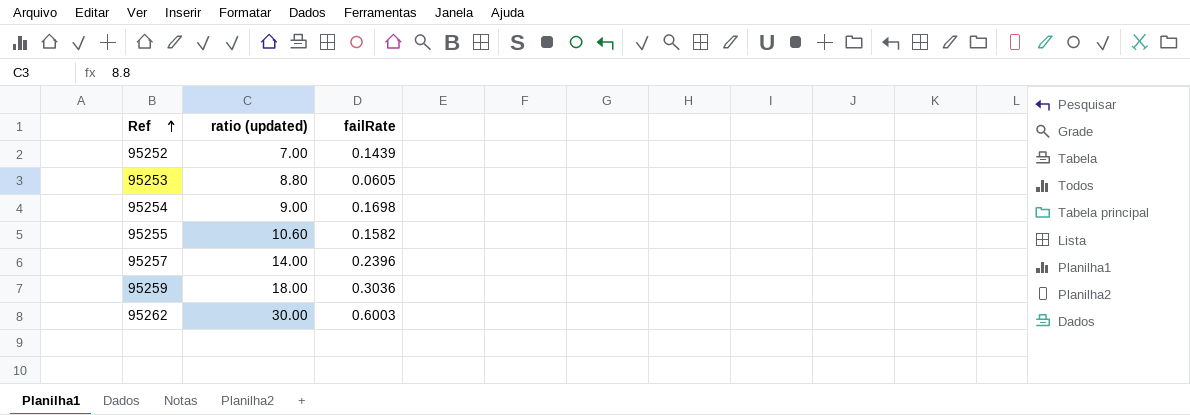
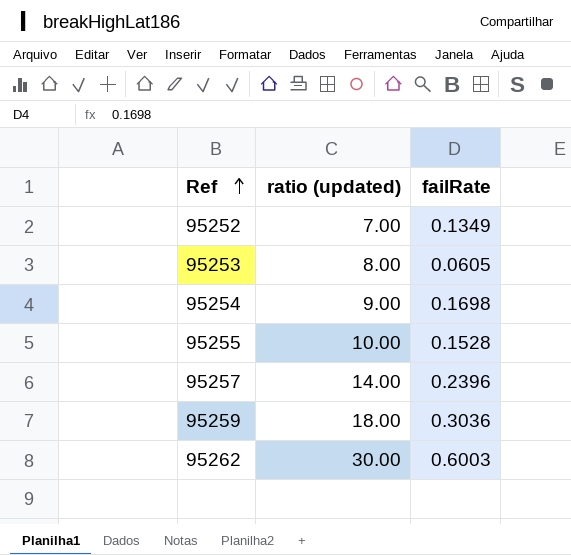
95252 | failRate: 0.1439 -> 0.1349
95253 | ratio (updated): 8.80 -> 8.00
95255 | ratio (updated): 10.60 -> 10.00
95255 | failRate: 0.1582 -> 0.1528

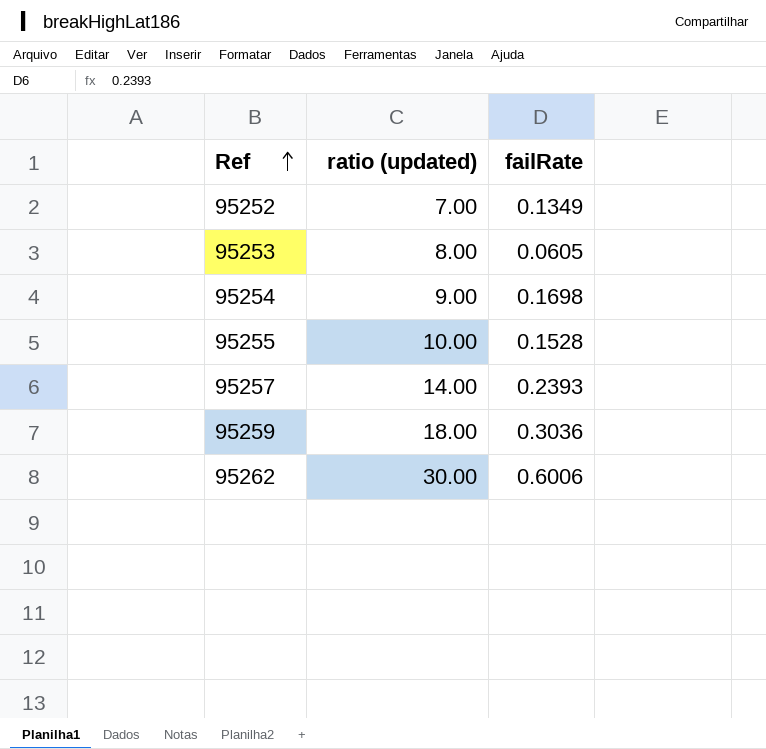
95257 | failRate: 0.2396 -> 0.2393
95262 | failRate: 0.6003 -> 0.6006

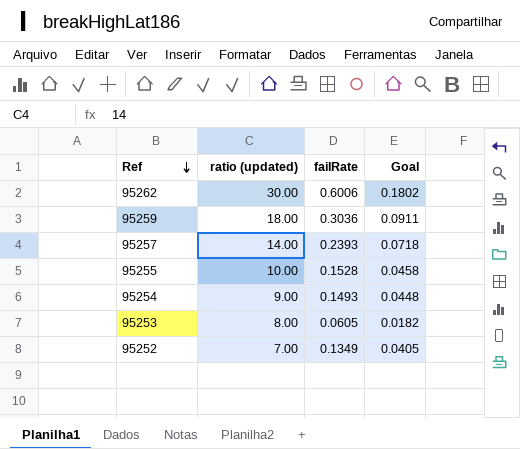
row order: Ref ascending -> Ref descending
column Goal | formula: none -> [failRate] * 0.3
95254 | failRate: 0.1698 -> 0.1493

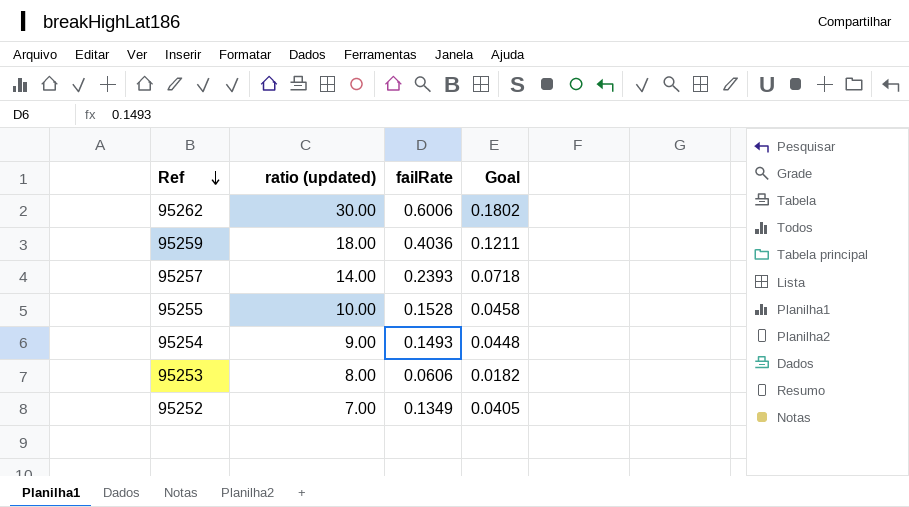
95259 | failRate: 0.3036 -> 0.4036
95259 | Goal: 0.0911 -> 0.1211
95253 | failRate: 0.0605 -> 0.0606

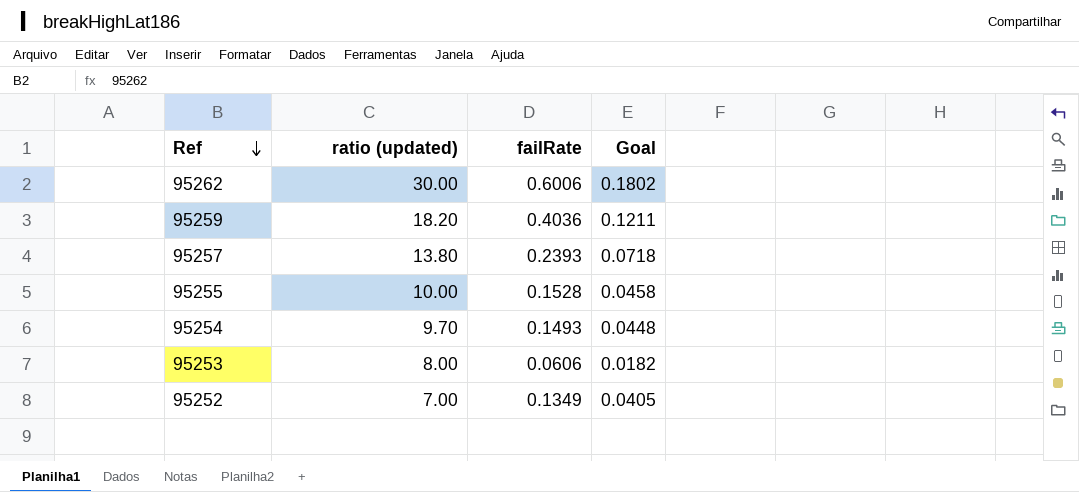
95259 | ratio (updated): 18.00 -> 18.20
95257 | ratio (updated): 14.00 -> 13.80
95254 | ratio (updated): 9.00 -> 9.70

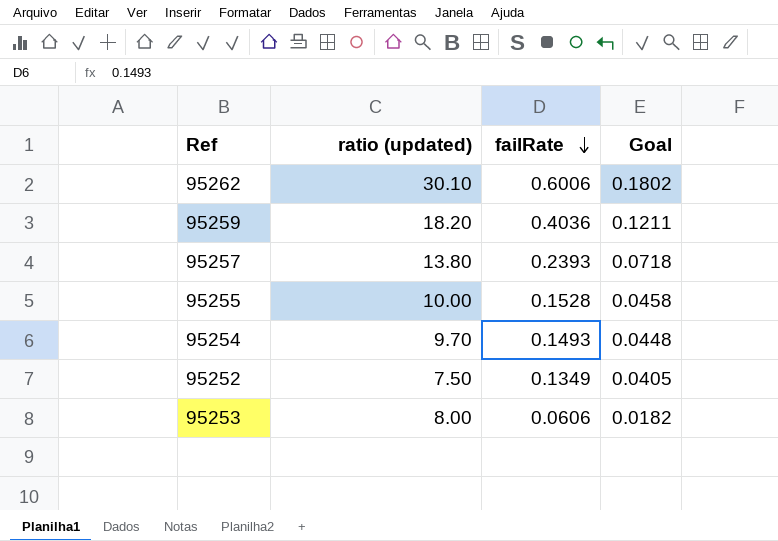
row order: Ref descending -> failRate descending
95262 | ratio (updated): 30.00 -> 30.10
95252 | ratio (updated): 7.00 -> 7.50

